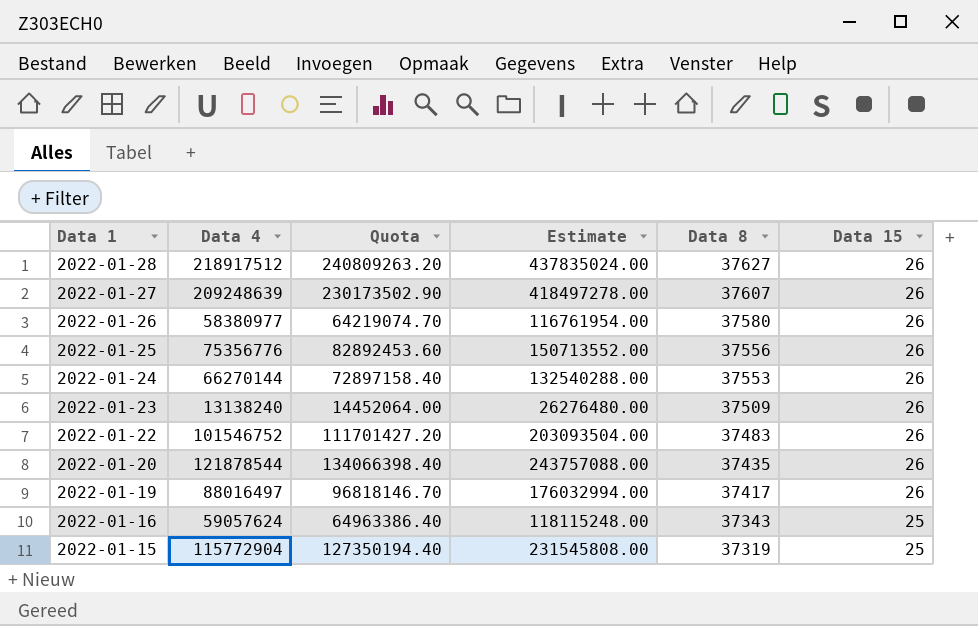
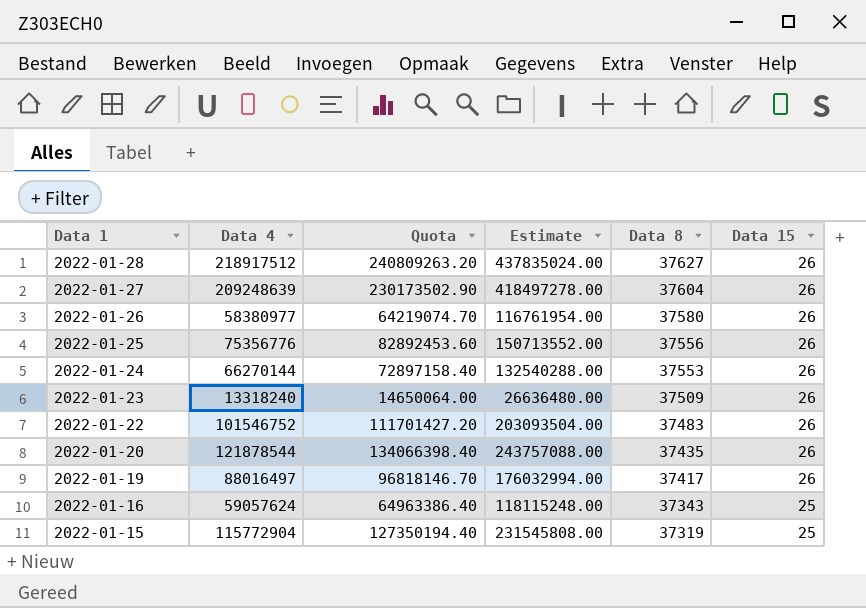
2022-01-27 | Data 8: 37607 -> 37604
2022-01-23 | Data 4: 13138240 -> 13318240
2022-01-23 | Quota: 14452064.00 -> 14650064.00
2022-01-23 | Estimate: 26276480.00 -> 26636480.00

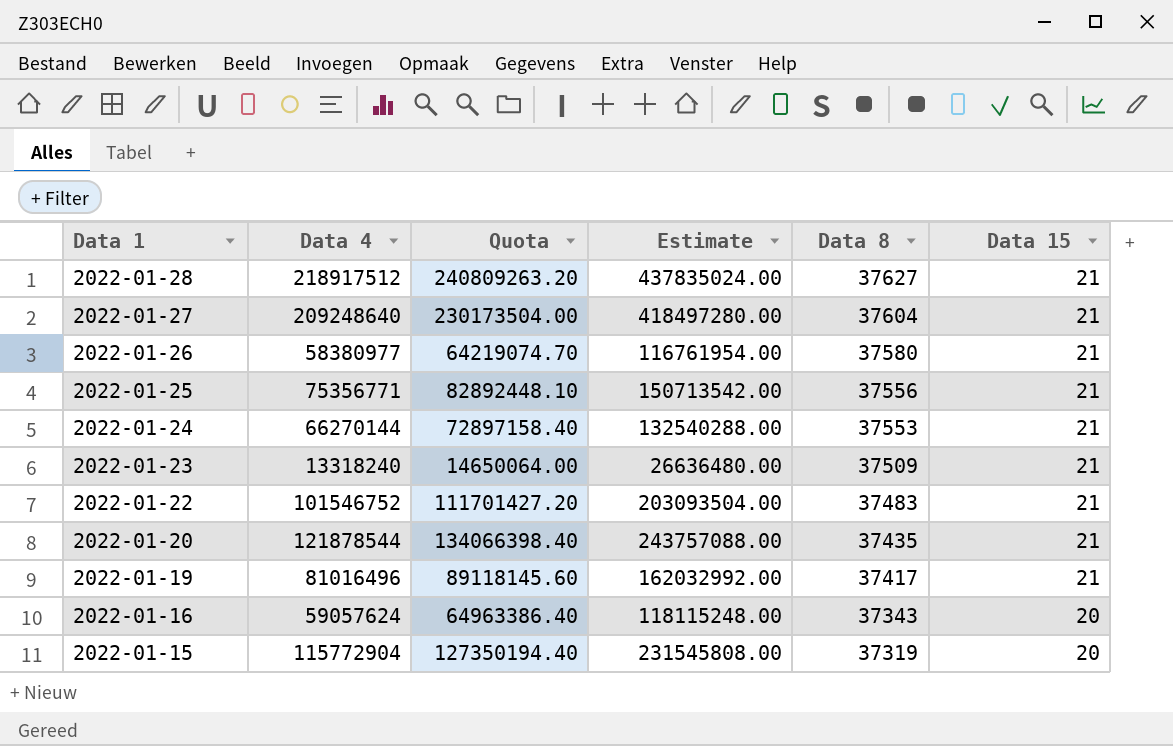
2022-01-28 | Data 15: 26 -> 21
2022-01-27 | Data 4: 209248639 -> 209248640
2022-01-27 | Quota: 230173502.90 -> 230173504.00
2022-01-27 | Estimate: 418497278.00 -> 418497280.00
2022-01-27 | Data 15: 26 -> 21
2022-01-26 | Data 15: 26 -> 21
2022-01-25 | Data 4: 75356776 -> 75356771
2022-01-25 | Quota: 82892453.60 -> 82892448.10
2022-01-25 | Estimate: 150713552.00 -> 150713542.00
2022-01-25 | Data 15: 26 -> 21
2022-01-24 | Data 15: 26 -> 21
2022-01-23 | Data 15: 26 -> 21
2022-01-22 | Data 15: 26 -> 21
2022-01-20 | Data 15: 26 -> 21
2022-01-19 | Data 4: 88016497 -> 81016496
2022-01-19 | Quota: 96818146.70 -> 89118145.60
2022-01-19 | Estimate: 176032994.00 -> 162032992.00
2022-01-19 | Data 15: 26 -> 21
2022-01-16 | Data 15: 25 -> 20
2022-01-15 | Data 15: 25 -> 20

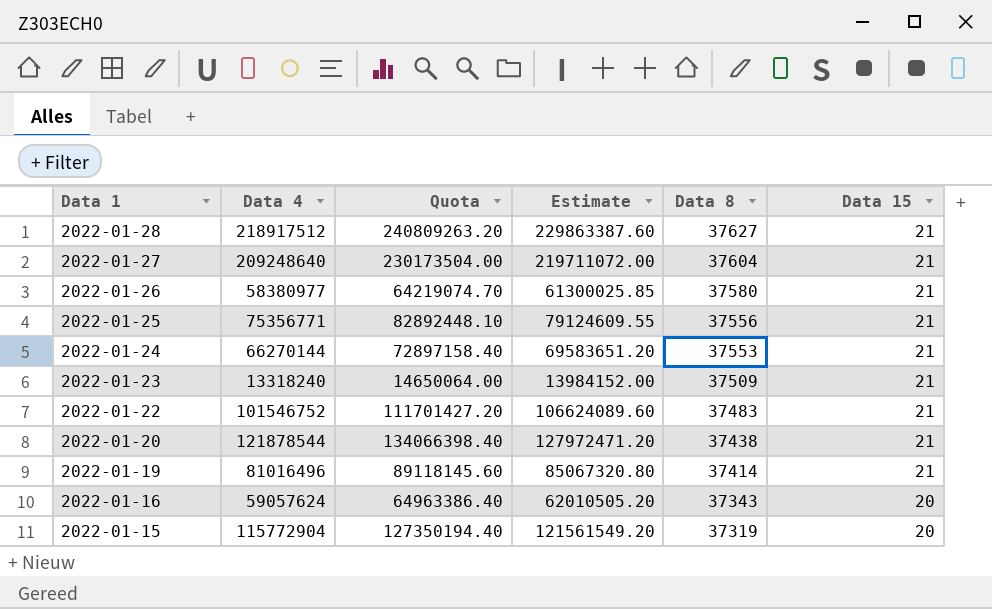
column Estimate | formula: [Data 4] * 2 -> [Data 4] * 1.05
2022-01-20 | Data 8: 37435 -> 37438
2022-01-19 | Data 8: 37417 -> 37414

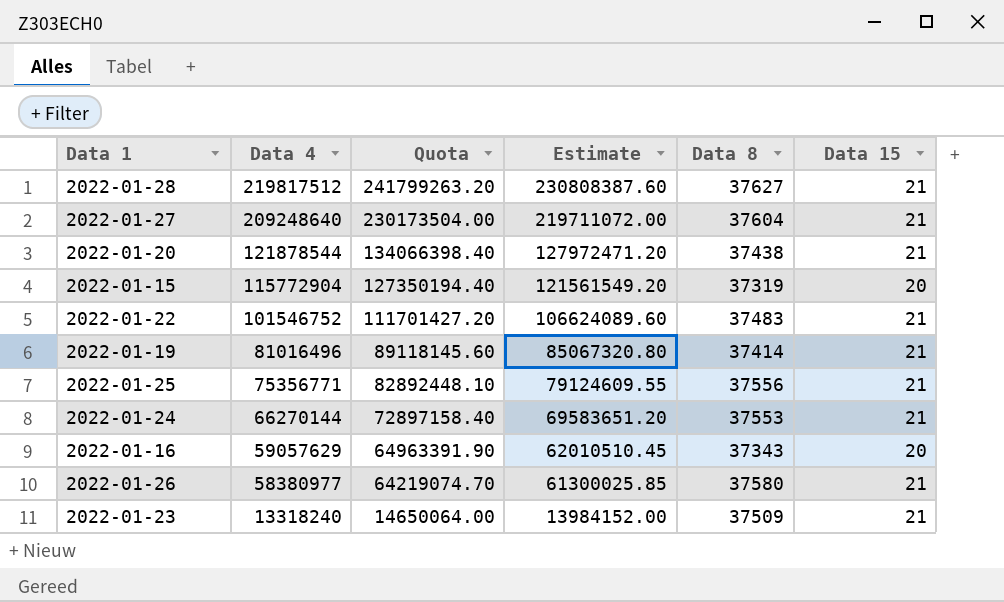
row order: Data 1 descending -> Data 4 descending
2022-01-28 | Data 4: 218917512 -> 219817512
2022-01-28 | Quota: 240809263.20 -> 241799263.20
2022-01-28 | Estimate: 229863387.60 -> 230808387.60
2022-01-16 | Data 4: 59057624 -> 59057629
2022-01-16 | Quota: 64963386.40 -> 64963391.90
2022-01-16 | Estimate: 62010505.20 -> 62010510.45

